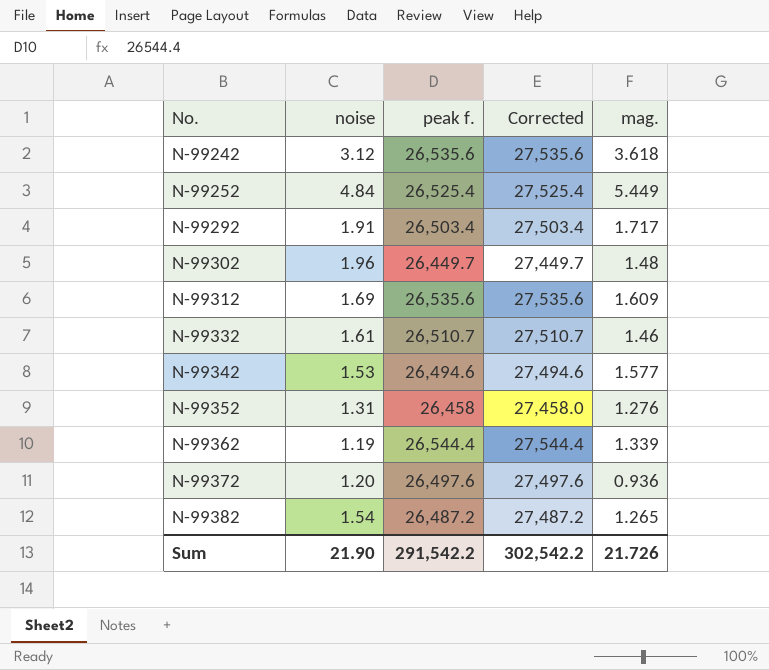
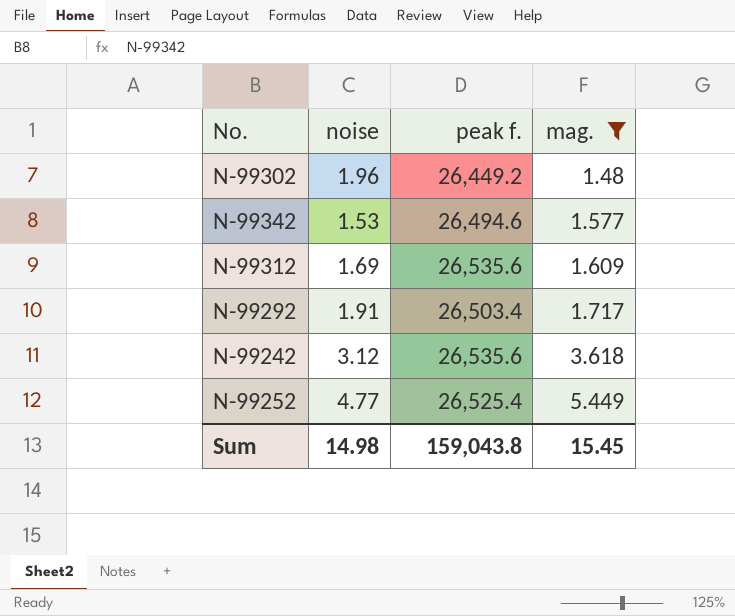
filter: none -> mag. >= 1.48
row order: No. ascending -> mag. ascending
column Corrected | formula: [peak f.] + 1000 -> none
N-99302 | peak f.: 26,449.7 -> 26,449.2
N-99252 | noise: 4.84 -> 4.77
Sum | noise: 21.90 -> 14.98
Sum | peak f.: 291,542.2 -> 159,043.8
Sum | mag.: 21.726 -> 15.45

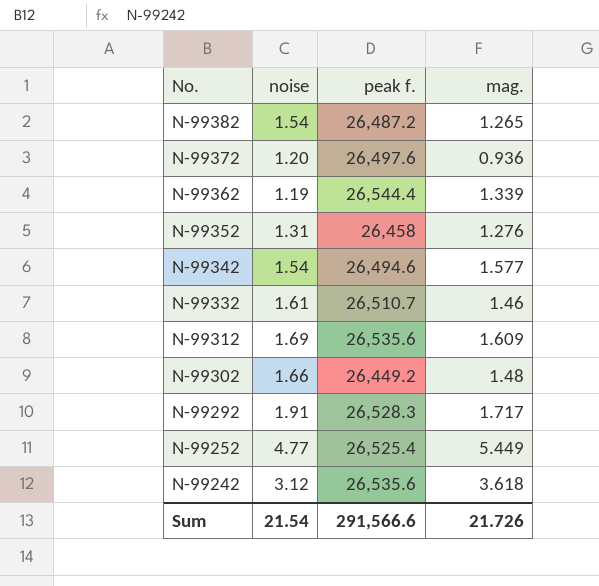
filter: mag. >= 1.48 -> none
row order: mag. ascending -> No. descending
N-99342 | noise: 1.53 -> 1.54
N-99302 | noise: 1.96 -> 1.66
N-99292 | peak f.: 26,503.4 -> 26,528.3
Sum | noise: 14.98 -> 21.54
Sum | peak f.: 159,043.8 -> 291,566.6
Sum | mag.: 15.45 -> 21.726

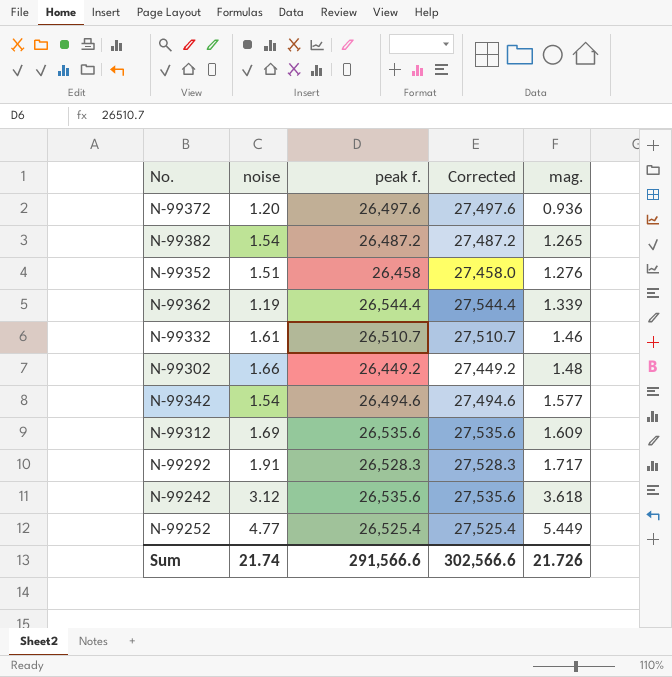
row order: No. descending -> mag. ascending
column Corrected | formula: none -> [peak f.] + 1000
N-99352 | noise: 1.31 -> 1.51
Sum | noise: 21.54 -> 21.74

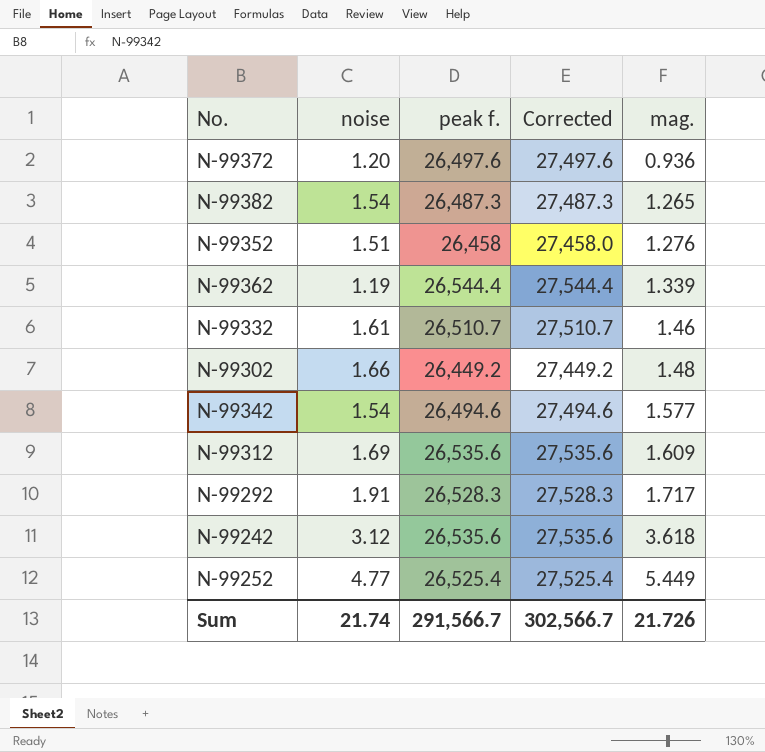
N-99382 | peak f.: 26,487.2 -> 26,487.3
N-99382 | Corrected: 27,487.2 -> 27,487.3
Sum | peak f.: 291,566.6 -> 291,566.7
Sum | Corrected: 302,566.6 -> 302,566.7

